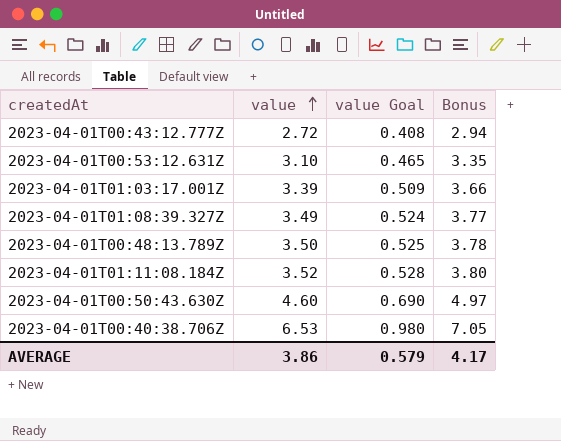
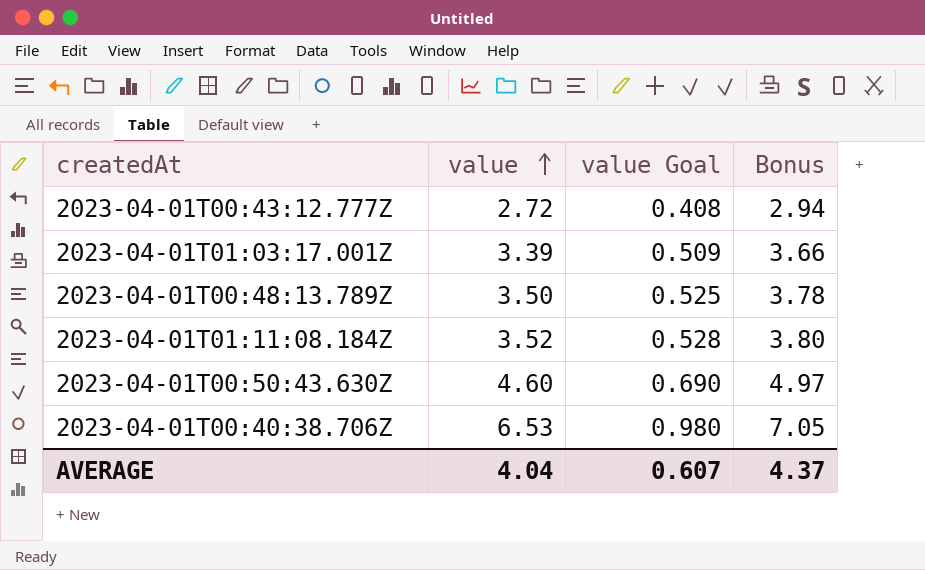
row 2023-04-01T00:53:12.631Z: 3.10 | 0.465 | 3.35 -> none
row 2023-04-01T01:08:39.327Z: 3.49 | 0.524 | 3.77 -> none
AVERAGE | value: 3.86 -> 4.04
AVERAGE | value Goal: 0.579 -> 0.607
AVERAGE | Bonus: 4.17 -> 4.37

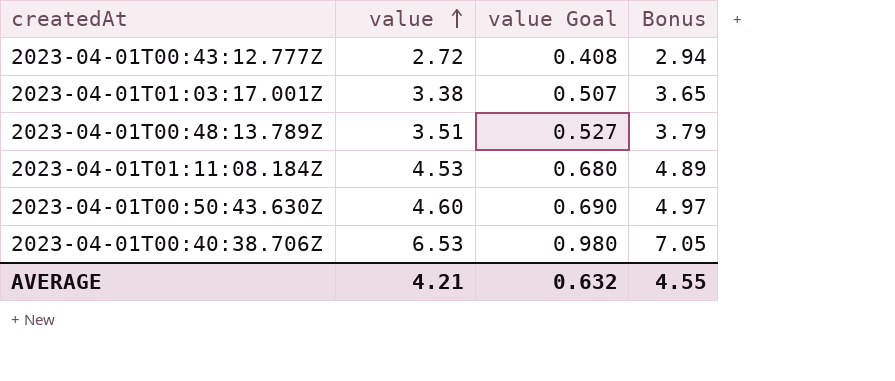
2023-04-01T01:03:17.001Z | value: 3.39 -> 3.38
2023-04-01T01:03:17.001Z | value Goal: 0.509 -> 0.507
2023-04-01T01:03:17.001Z | Bonus: 3.66 -> 3.65
2023-04-01T00:48:13.789Z | value: 3.50 -> 3.51
2023-04-01T00:48:13.789Z | value Goal: 0.525 -> 0.527
2023-04-01T00:48:13.789Z | Bonus: 3.78 -> 3.79
2023-04-01T01:11:08.184Z | value: 3.52 -> 4.53
2023-04-01T01:11:08.184Z | value Goal: 0.528 -> 0.680
2023-04-01T01:11:08.184Z | Bonus: 3.80 -> 4.89
AVERAGE | value: 4.04 -> 4.21
AVERAGE | value Goal: 0.607 -> 0.632
AVERAGE | Bonus: 4.37 -> 4.55

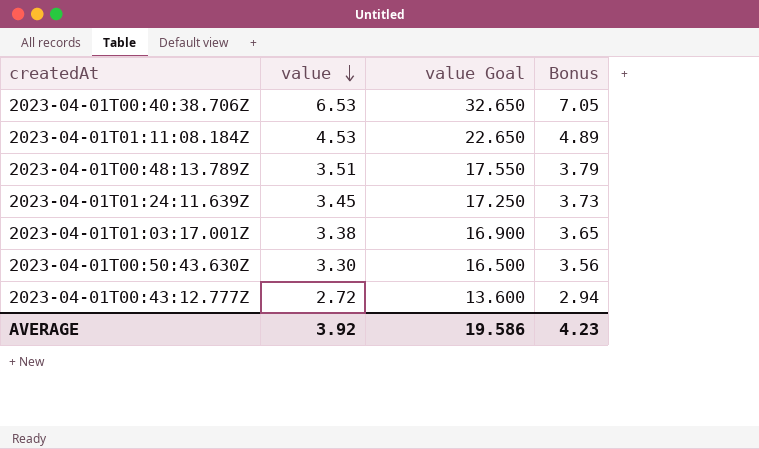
row order: value ascending -> value descending
column value Goal | formula: [value] * 0.15 -> [value] * 5
row 2023-04-01T01:24:11.639Z: none -> 3.45 | 17.250 | 3.73
2023-04-01T00:50:43.630Z | value: 4.60 -> 3.30
2023-04-01T00:50:43.630Z | Bonus: 4.97 -> 3.56
AVERAGE | value: 4.21 -> 3.92
AVERAGE | value Goal: 0.632 -> 19.586
AVERAGE | Bonus: 4.55 -> 4.23

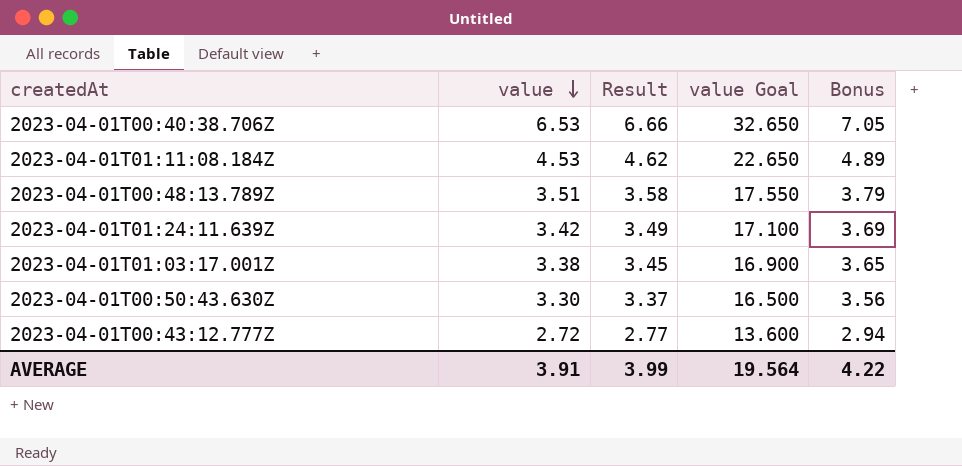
column Result | formula: none -> [value] * 1.02
2023-04-01T01:24:11.639Z | value: 3.45 -> 3.42
2023-04-01T01:24:11.639Z | value Goal: 17.250 -> 17.100
2023-04-01T01:24:11.639Z | Bonus: 3.73 -> 3.69
AVERAGE | value: 3.92 -> 3.91
AVERAGE | value Goal: 19.586 -> 19.564
AVERAGE | Bonus: 4.23 -> 4.22

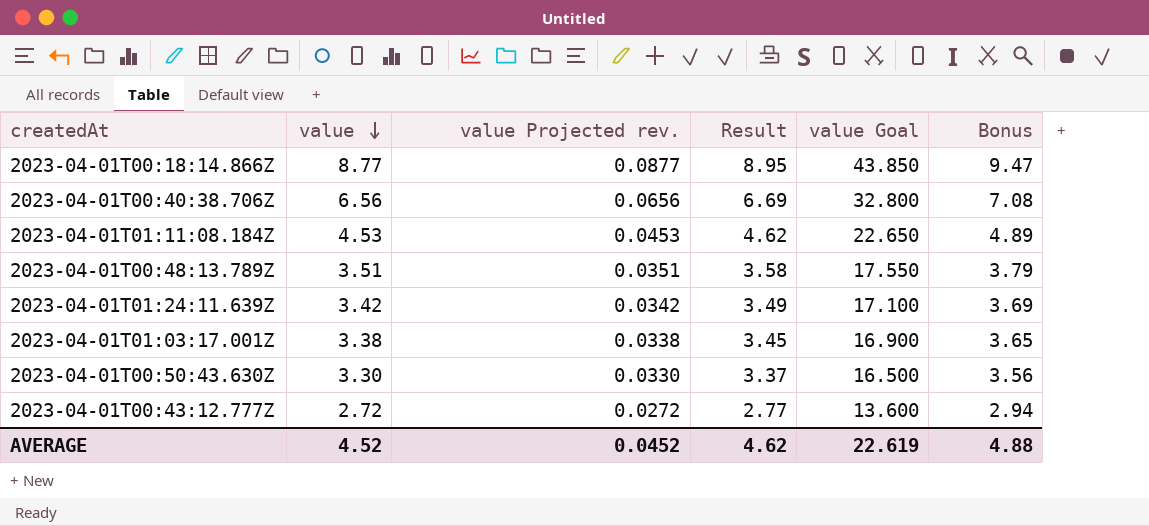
column value Projected rev. | formula: none -> [value] * 0.01
row 2023-04-01T00:18:14.866Z: none -> 8.77 | 0.0877 | 8.95 | 43.850 | 9.47
2023-04-01T00:40:38.706Z | value: 6.53 -> 6.56
2023-04-01T00:40:38.706Z | Result: 6.66 -> 6.69
2023-04-01T00:40:38.706Z | value Goal: 32.650 -> 32.800
2023-04-01T00:40:38.706Z | Bonus: 7.05 -> 7.08
AVERAGE | value: 3.91 -> 4.52
AVERAGE | Result: 3.99 -> 4.62
AVERAGE | value Goal: 19.564 -> 22.619
AVERAGE | Bonus: 4.22 -> 4.88

